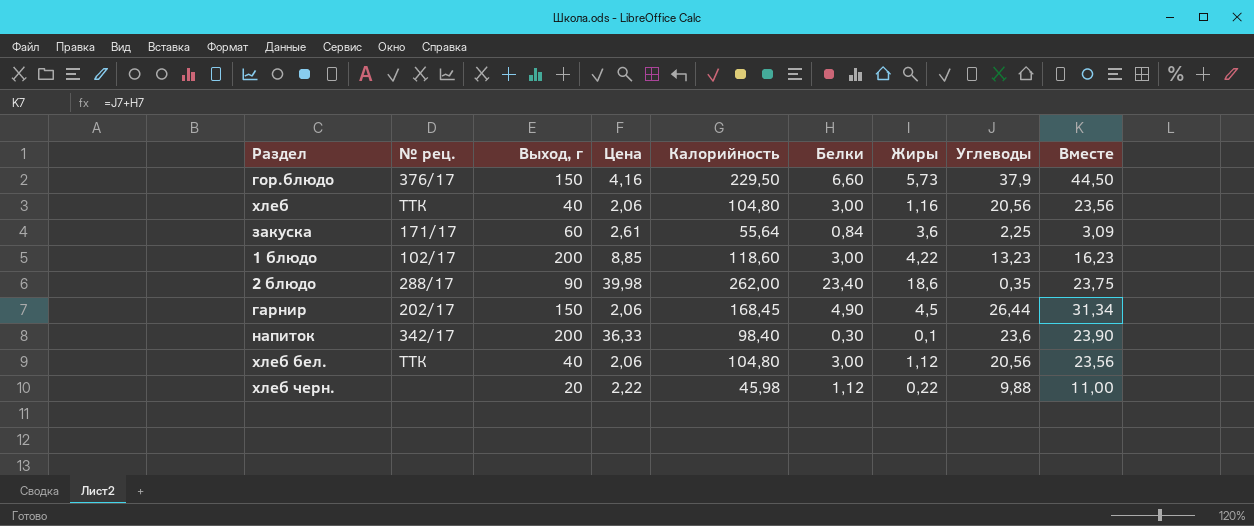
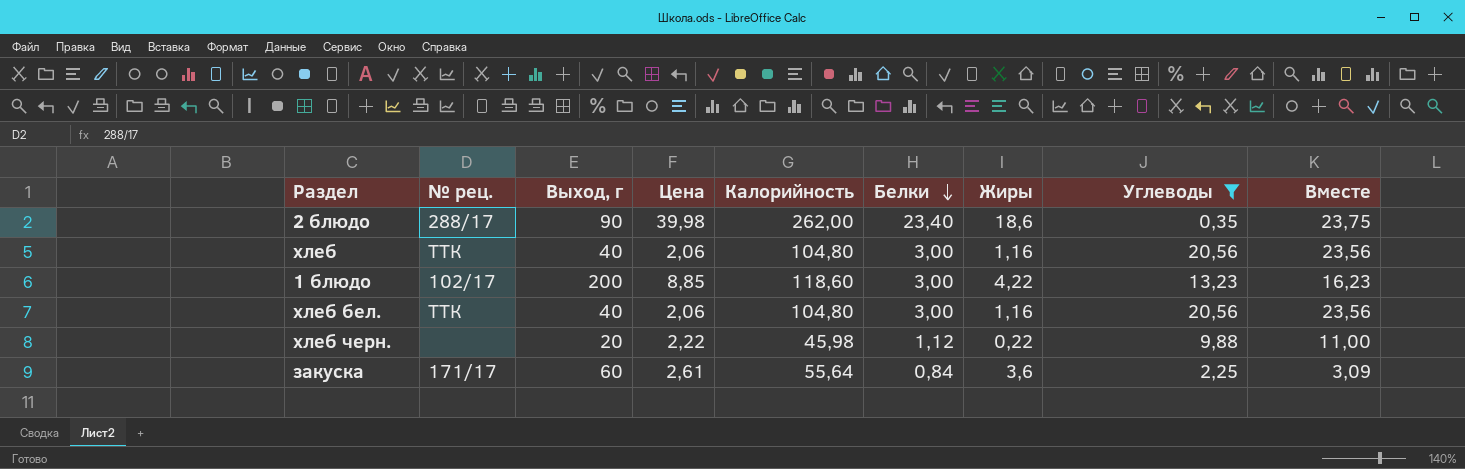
filter: none -> Углеводы <= 20,56
row order: none -> Белки descending
хлеб бел. | Жиры: 1,12 -> 1,16

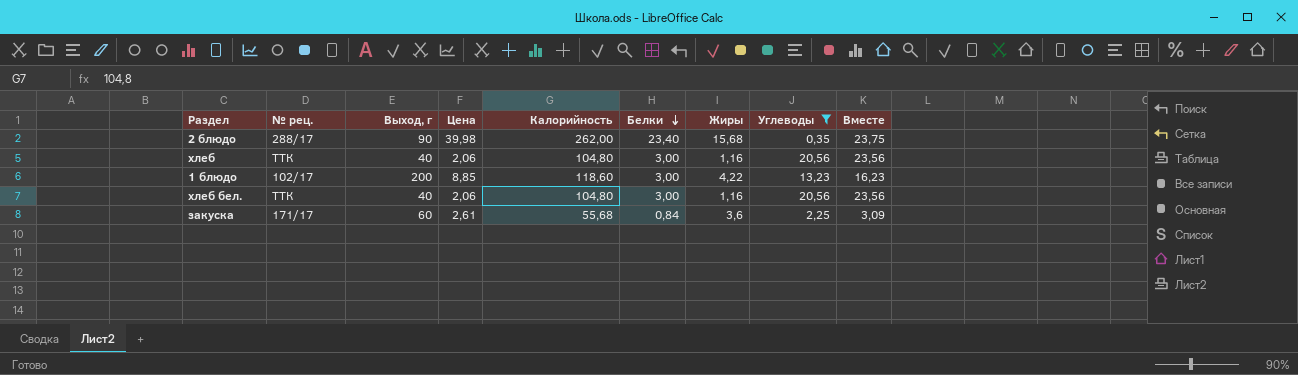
row хлеб черн.: none | 20 | 2,22 | 45,98 | 1,12 | 0,22 | 9,88 | 11,00 -> none
2 блюдо | Жиры: 18,6 -> 15,68
закуска | Калорийность: 55,64 -> 55,68

